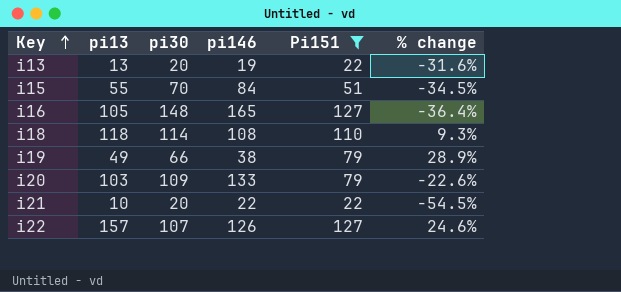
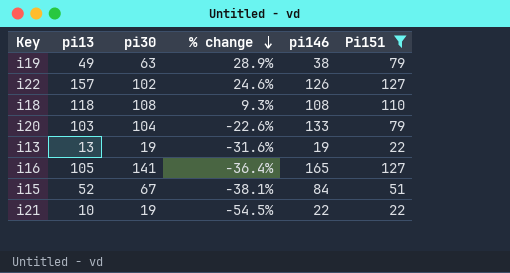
row order: Key ascending -> % change descending
column % change | position: 6 -> 4
i19 | pi30: 66 -> 63
i22 | pi30: 107 -> 102
i18 | pi30: 114 -> 108
i20 | pi30: 109 -> 104
i13 | pi30: 20 -> 19
i16 | pi30: 148 -> 141
i15 | pi13: 55 -> 52
i15 | pi30: 70 -> 67
i15 | % change: -34.5% -> -38.1%
i21 | pi30: 20 -> 19

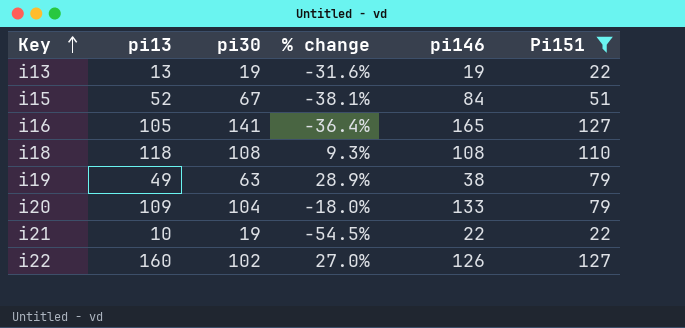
row order: % change descending -> Key ascending
i20 | pi13: 103 -> 109
i20 | % change: -22.6% -> -18.0%
i22 | pi13: 157 -> 160
i22 | % change: 24.6% -> 27.0%

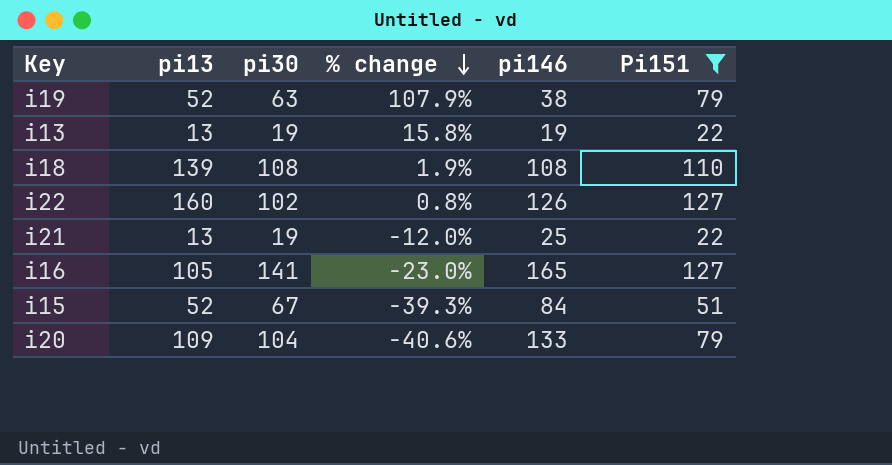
row order: Key ascending -> % change descending
column % change | formula: ([pi13] - [pi146]) / [pi146] -> ([Pi151] - [pi146]) / [pi146]
i19 | pi13: 49 -> 52
i18 | pi13: 118 -> 139
i21 | pi13: 10 -> 13
i21 | pi146: 22 -> 25

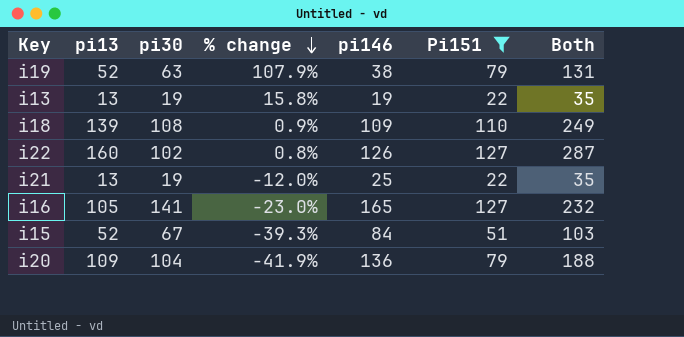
column Both | formula: none -> [pi13] + [Pi151]
i18 | % change: 1.9% -> 0.9%
i18 | pi146: 108 -> 109
i20 | % change: -40.6% -> -41.9%
i20 | pi146: 133 -> 136

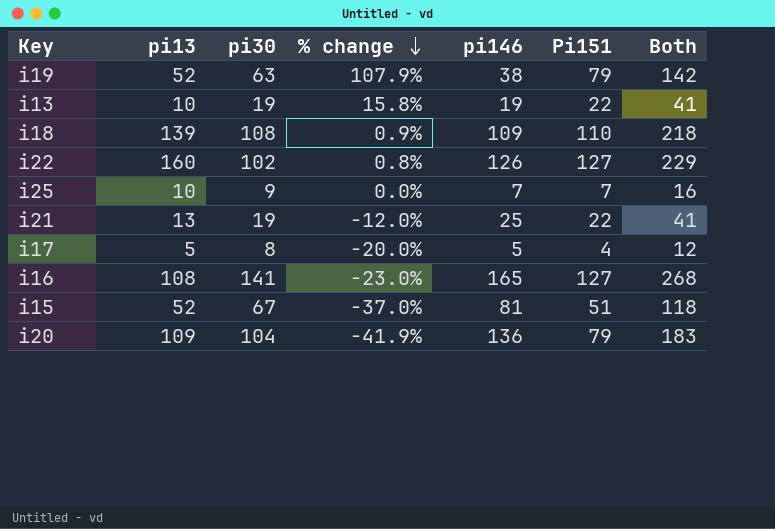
filter: Pi151 >= 22 -> none
column Both | formula: [pi13] + [Pi151] -> [pi30] + [Pi151]
i13 | pi13: 13 -> 10
i16 | pi13: 105 -> 108
i15 | % change: -39.3% -> -37.0%
i15 | pi146: 84 -> 81

